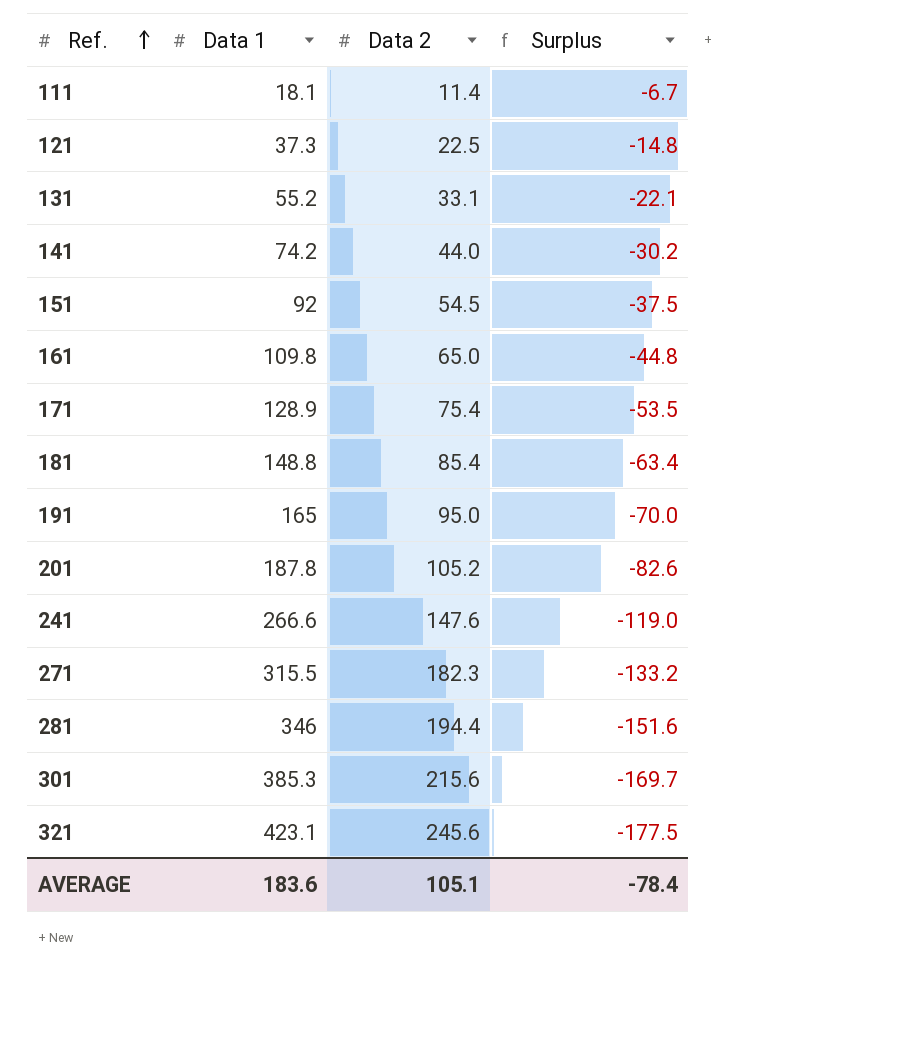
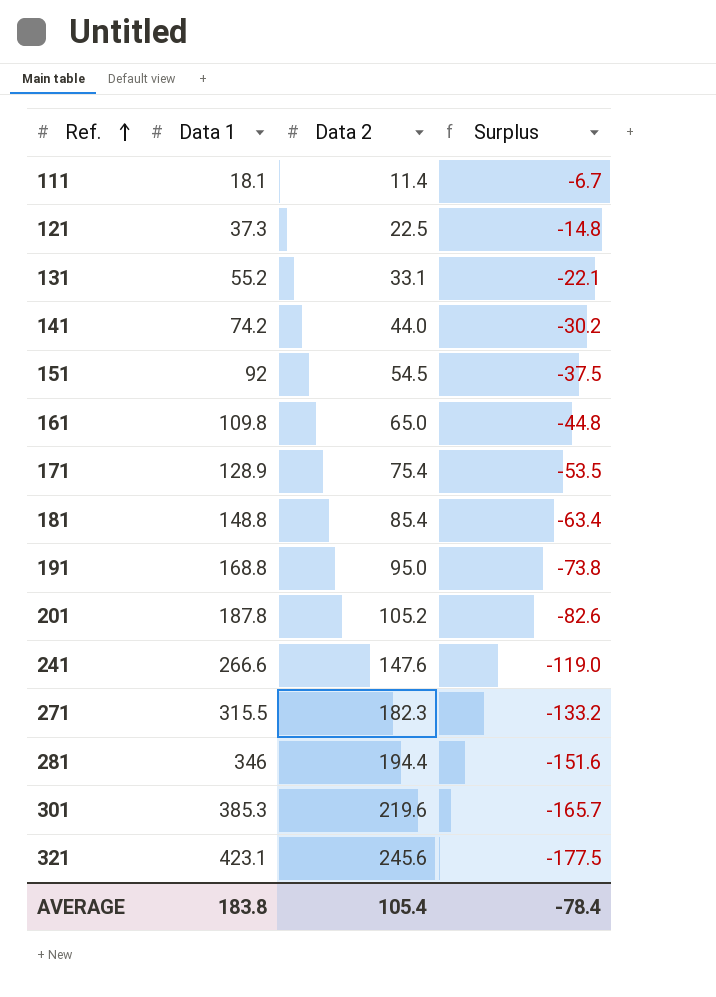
191 | Data 1: 165 -> 168.8
191 | Surplus: -70.0 -> -73.8
301 | Data 2: 215.6 -> 219.6
301 | Surplus: -169.7 -> -165.7
AVERAGE | Data 1: 183.6 -> 183.8
AVERAGE | Data 2: 105.1 -> 105.4

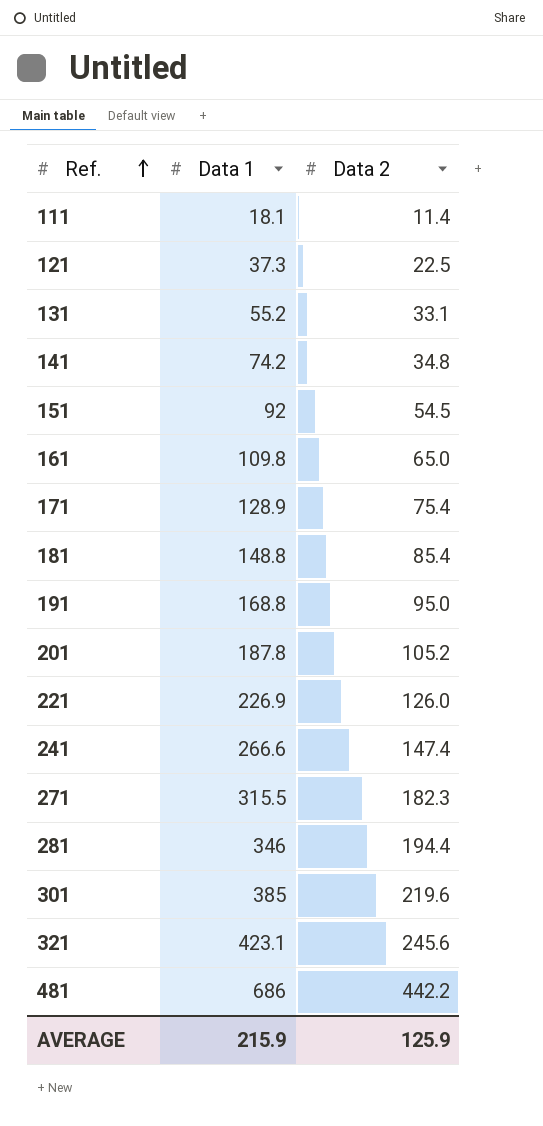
column Surplus | formula: [Data 2] - [Data 1] -> none
141 | Data 2: 44.0 -> 34.8
row 221: none -> 226.9 | 126.0
241 | Data 2: 147.6 -> 147.4
301 | Data 1: 385.3 -> 385
row 481: none -> 686 | 442.2
AVERAGE | Data 1: 183.8 -> 215.9
AVERAGE | Data 2: 105.4 -> 125.9

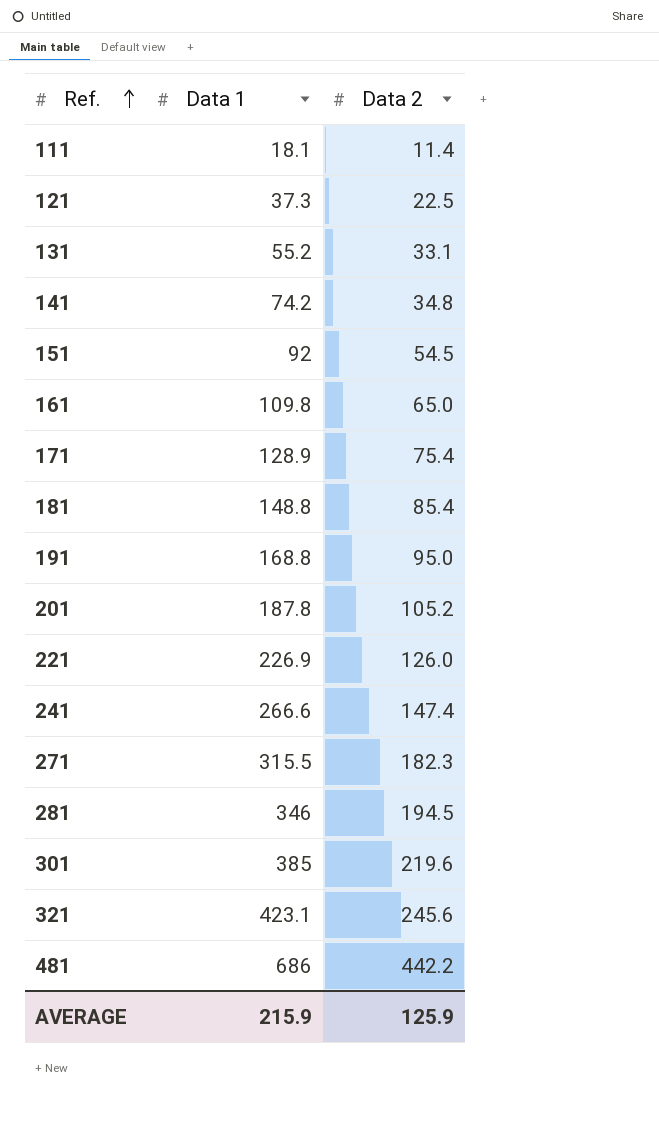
281 | Data 2: 194.4 -> 194.5

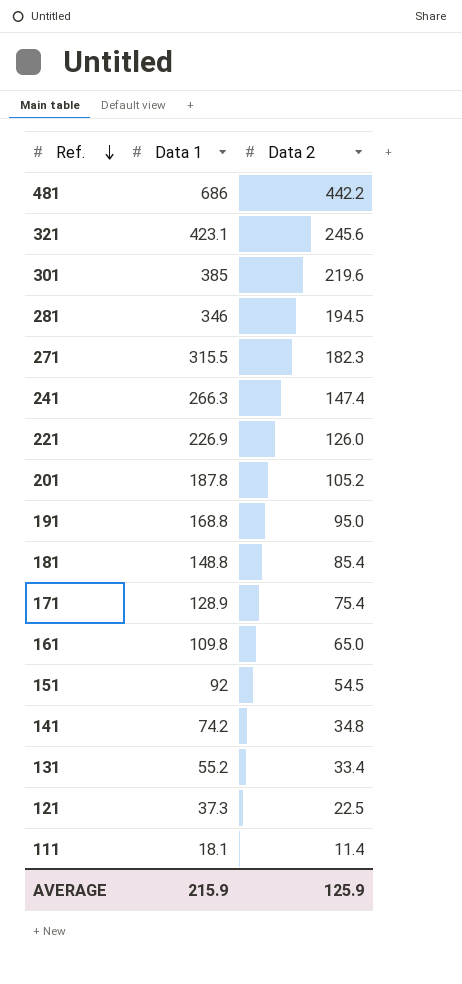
row order: Ref. ascending -> Ref. descending
241 | Data 1: 266.6 -> 266.3
131 | Data 2: 33.1 -> 33.4

